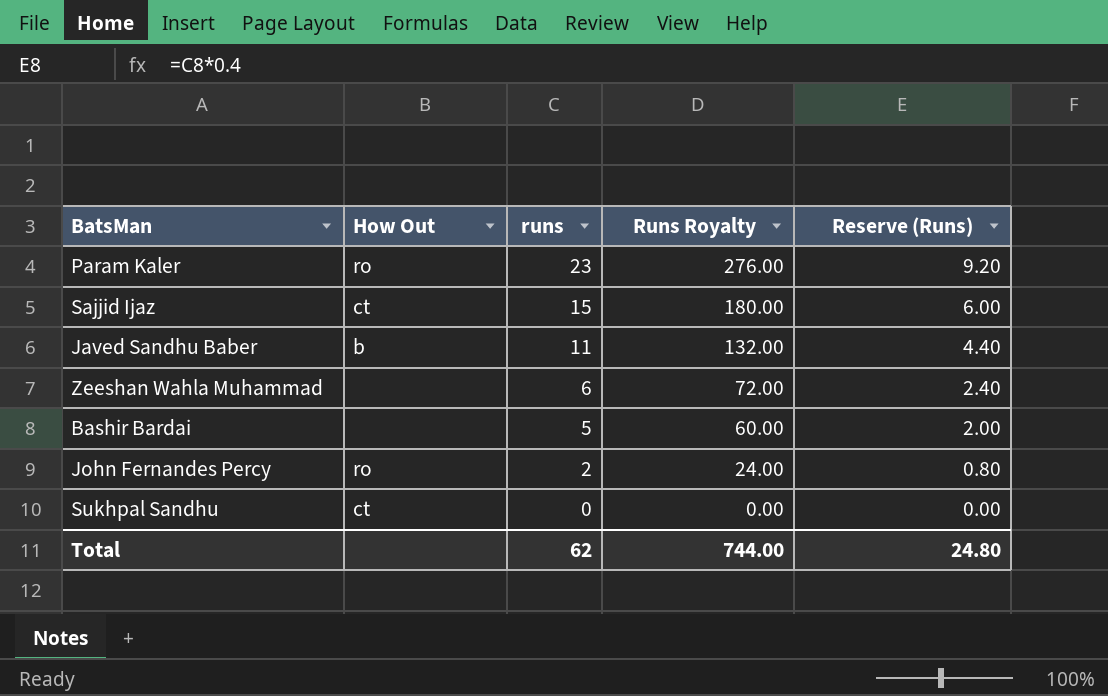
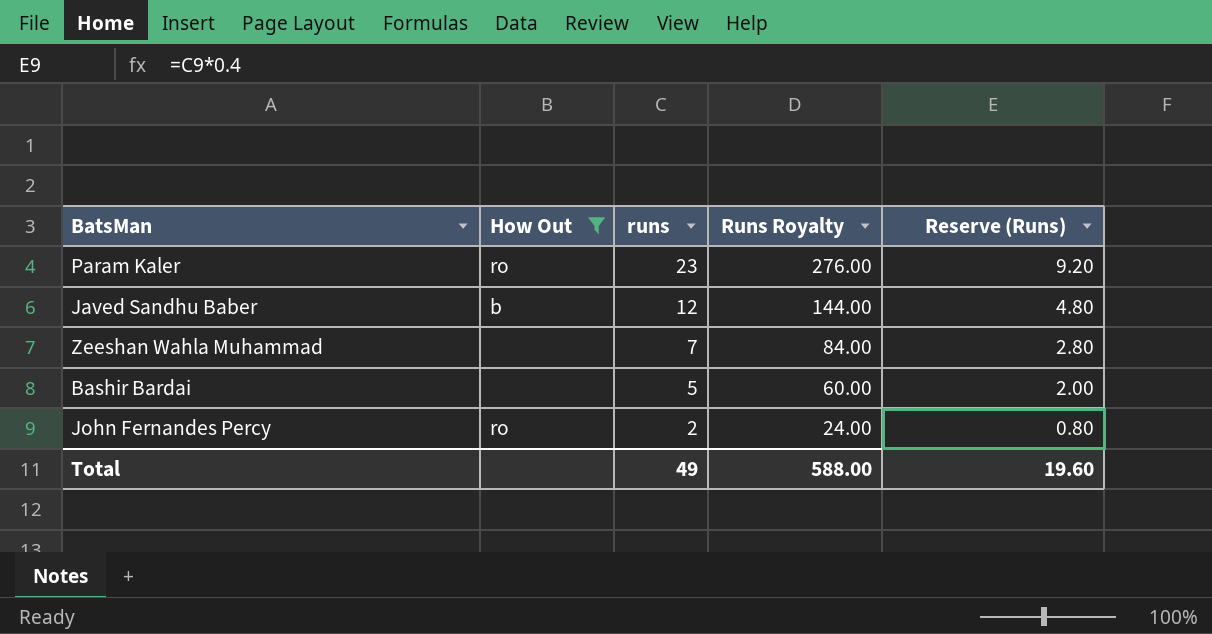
filter: none -> How Out != ct
Javed Sandhu Baber | runs: 11 -> 12
Javed Sandhu Baber | Runs Royalty: 132.00 -> 144.00
Javed Sandhu Baber | Reserve (Runs): 4.40 -> 4.80
Zeeshan Wahla Muhammad | runs: 6 -> 7
Zeeshan Wahla Muhammad | Runs Royalty: 72.00 -> 84.00
Zeeshan Wahla Muhammad | Reserve (Runs): 2.40 -> 2.80
Total | runs: 62 -> 49
Total | Runs Royalty: 744.00 -> 588.00
Total | Reserve (Runs): 24.80 -> 19.60

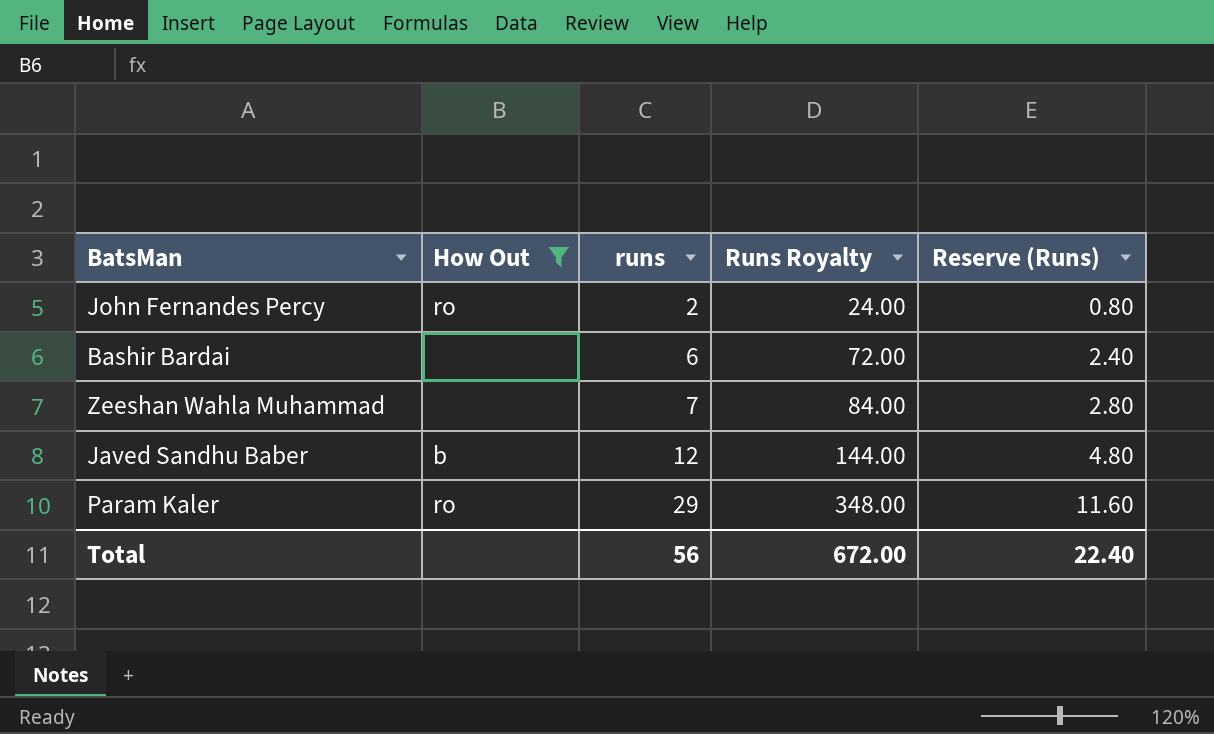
row order: runs descending -> runs ascending
Bashir Bardai | runs: 5 -> 6
Bashir Bardai | Runs Royalty: 60.00 -> 72.00
Bashir Bardai | Reserve (Runs): 2.00 -> 2.40
Param Kaler | runs: 23 -> 29
Param Kaler | Runs Royalty: 276.00 -> 348.00
Param Kaler | Reserve (Runs): 9.20 -> 11.60
Total | runs: 49 -> 56
Total | Runs Royalty: 588.00 -> 672.00
Total | Reserve (Runs): 19.60 -> 22.40

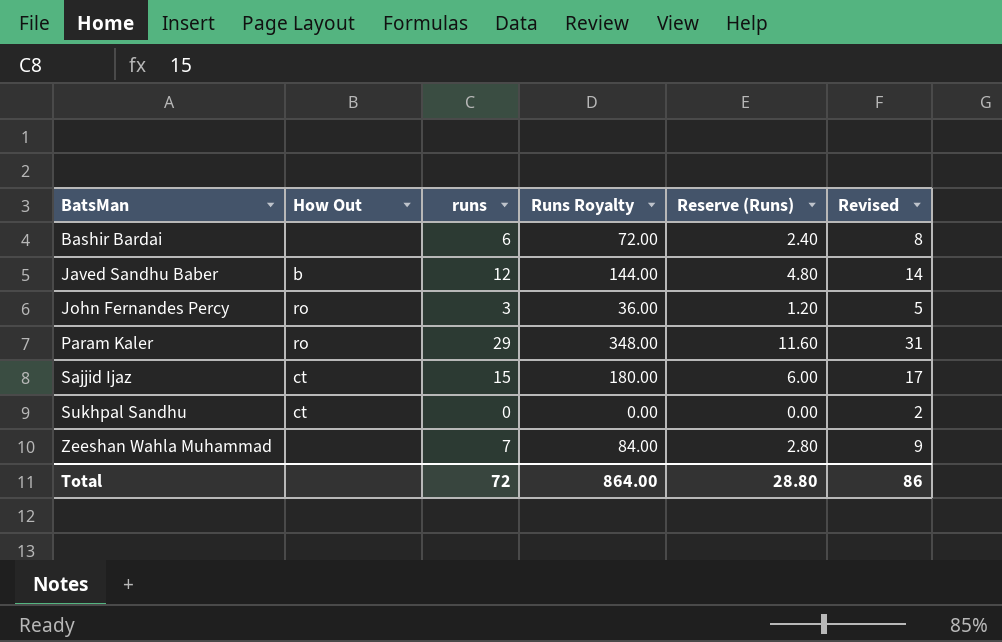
filter: How Out != ct -> none
row order: runs ascending -> BatsMan ascending
column Revised | formula: none -> [runs] + 2
John Fernandes Percy | runs: 2 -> 3
John Fernandes Percy | Runs Royalty: 24.00 -> 36.00
John Fernandes Percy | Reserve (Runs): 0.80 -> 1.20
Total | runs: 56 -> 72
Total | Runs Royalty: 672.00 -> 864.00
Total | Reserve (Runs): 22.40 -> 28.80

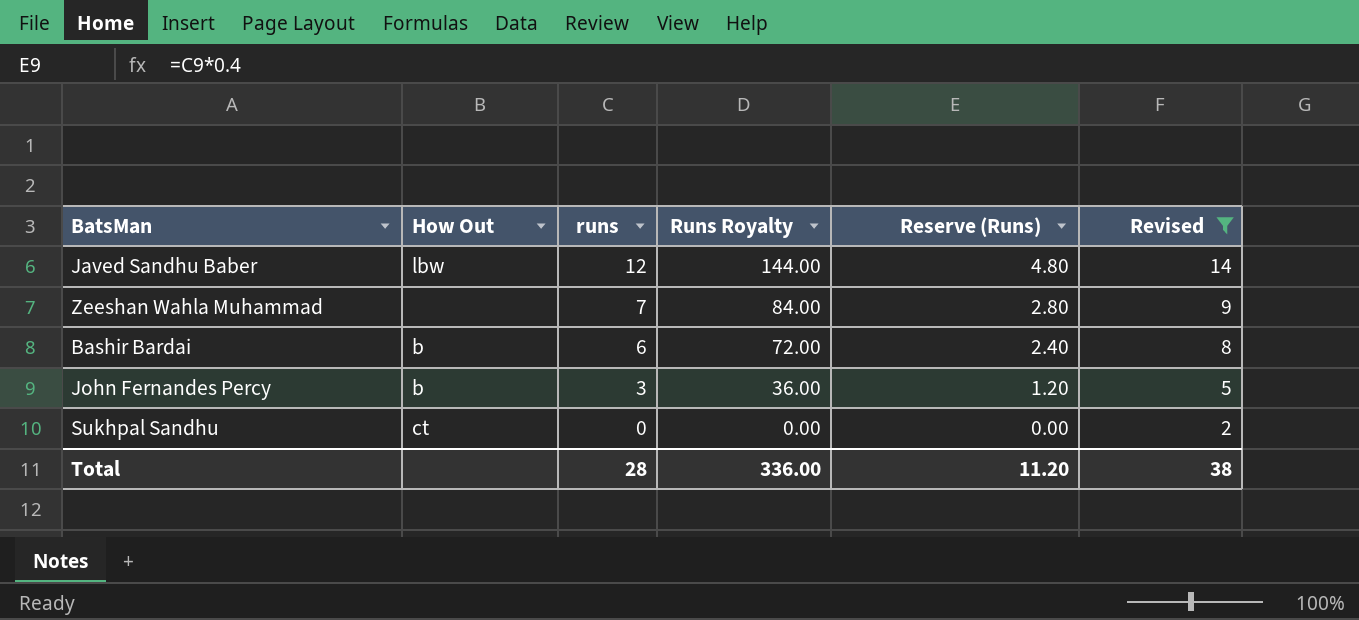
filter: none -> Revised <= 14
row order: BatsMan ascending -> runs descending
Javed Sandhu Baber | How Out: b -> lbw
Bashir Bardai | How Out: none -> b
John Fernandes Percy | How Out: ro -> b
Total | runs: 72 -> 28
Total | Runs Royalty: 864.00 -> 336.00
Total | Reserve (Runs): 28.80 -> 11.20
Total | Revised: 86 -> 38

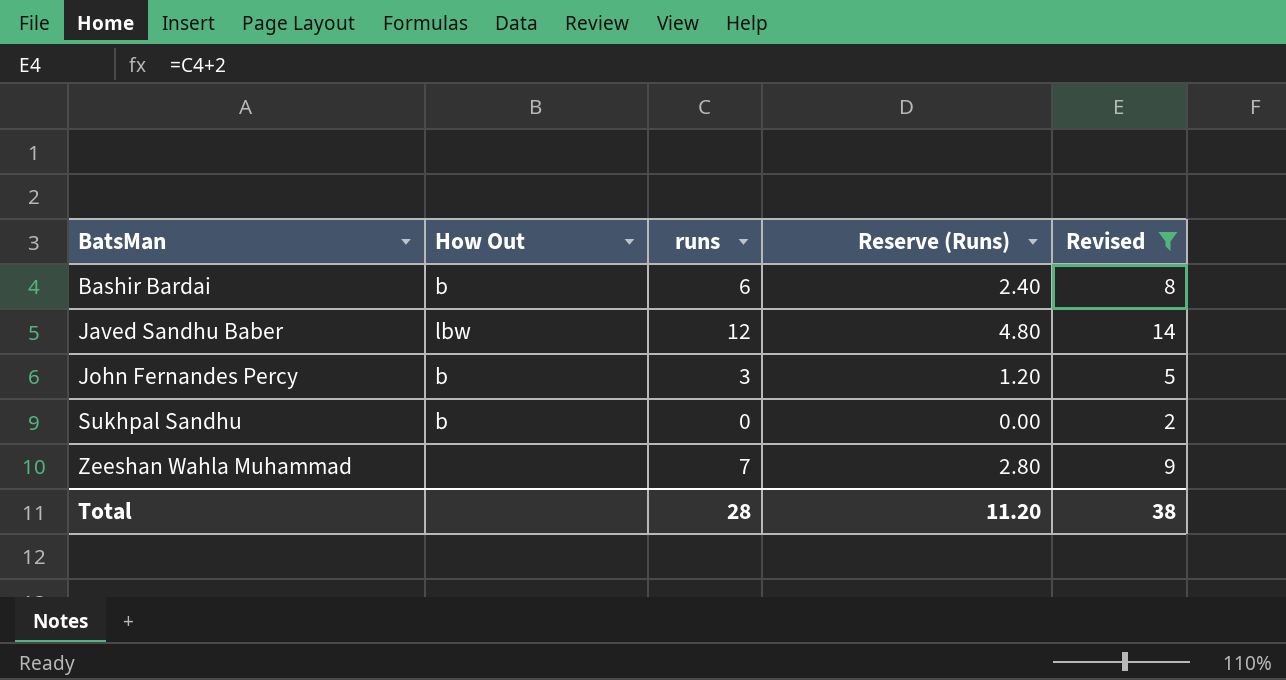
row order: runs descending -> BatsMan ascending
column Runs Royalty | formula: [runs] * 12 -> none
Sukhpal Sandhu | How Out: ct -> b

